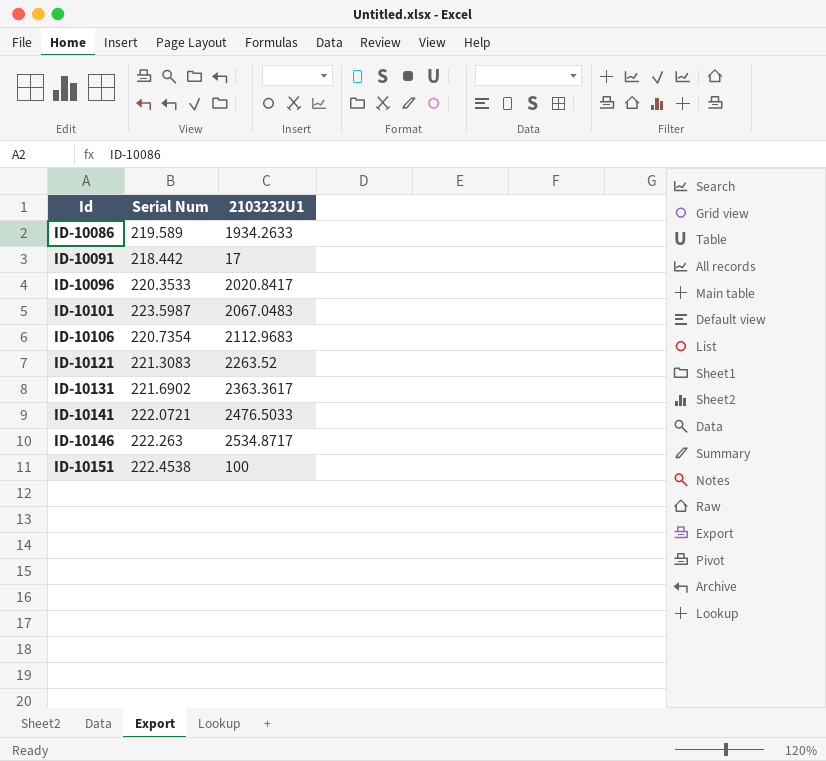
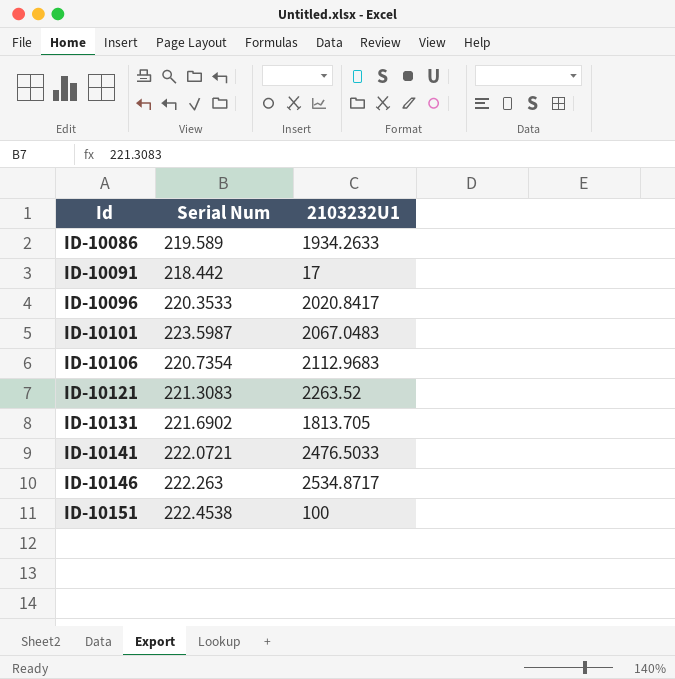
ID-10131 | 2103232U1: 2363.3617 -> 1813.705

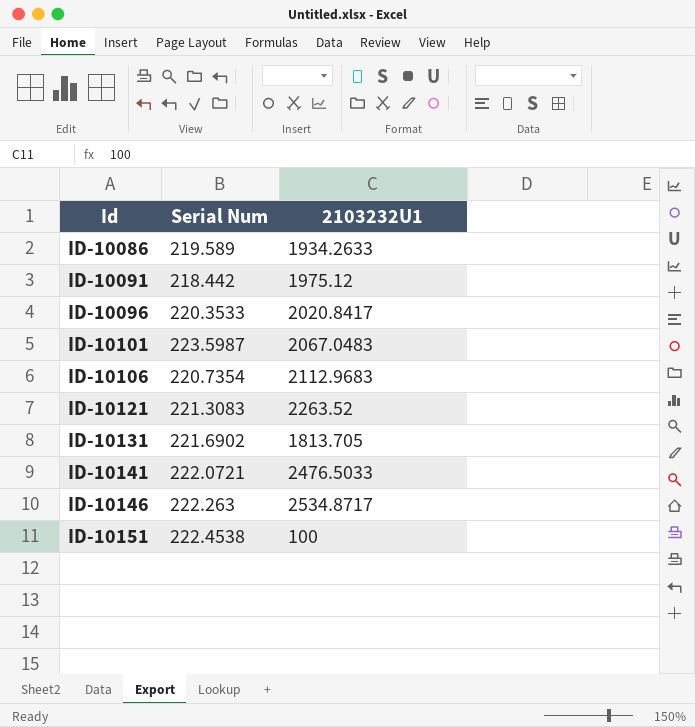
ID-10091 | 2103232U1: 17 -> 1975.12

